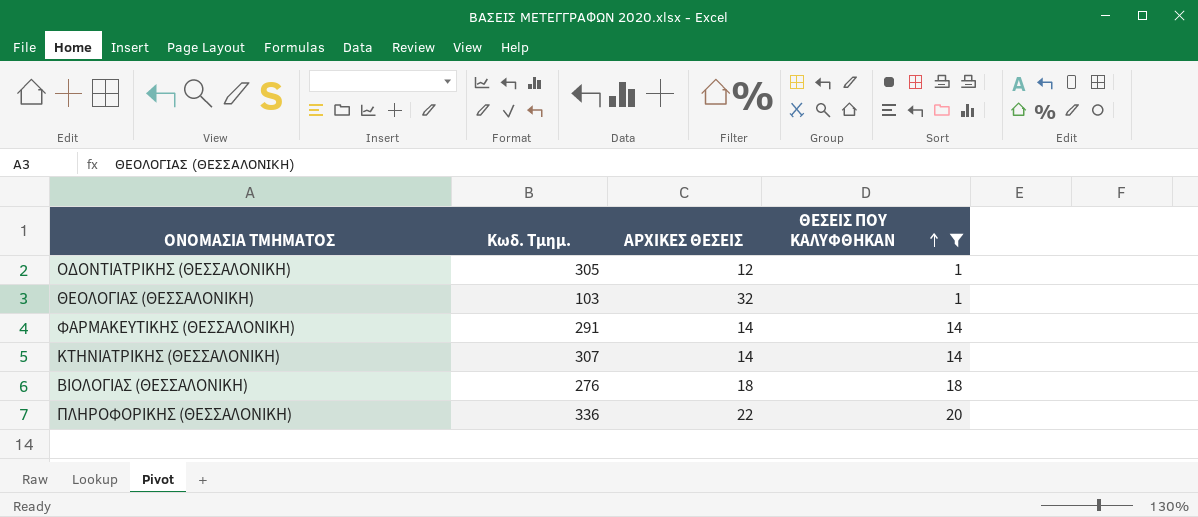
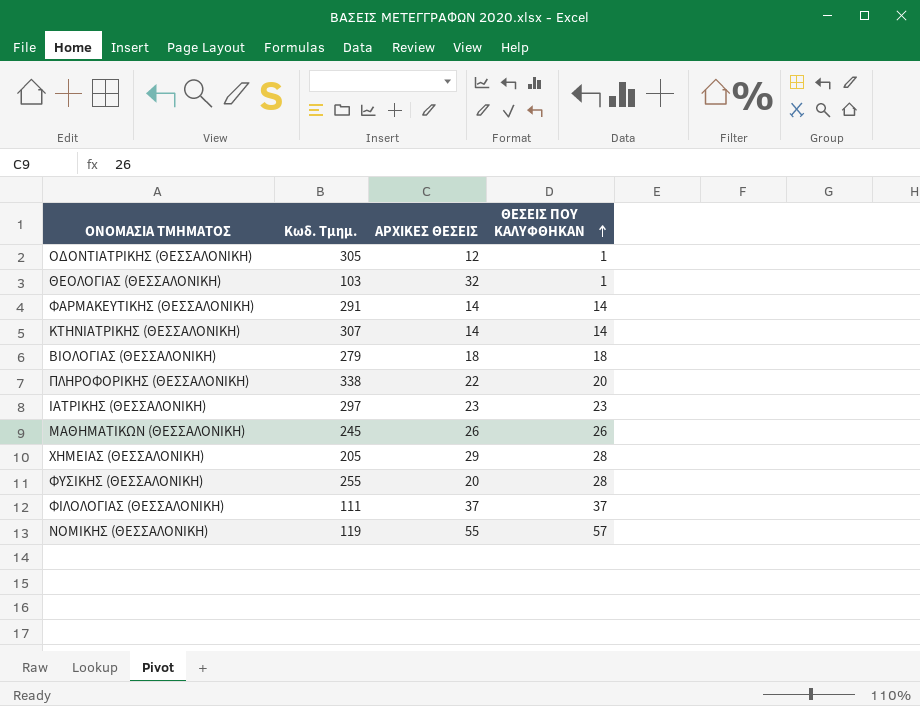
filter: ΘΕΣΕΙΣ ΠΟΥ ΚΑΛΥΦΘΗΚΑΝ <= 20 -> none
ΒΙΟΛΟΓΙΑΣ (ΘΕΣΣΑΛΟΝΙΚΗ) | Κωδ. Τμημ.: 276 -> 279
ΠΛΗΡΟΦΟΡΙΚΗΣ (ΘΕΣΣΑΛΟΝΙΚΗ) | Κωδ. Τμημ.: 336 -> 338

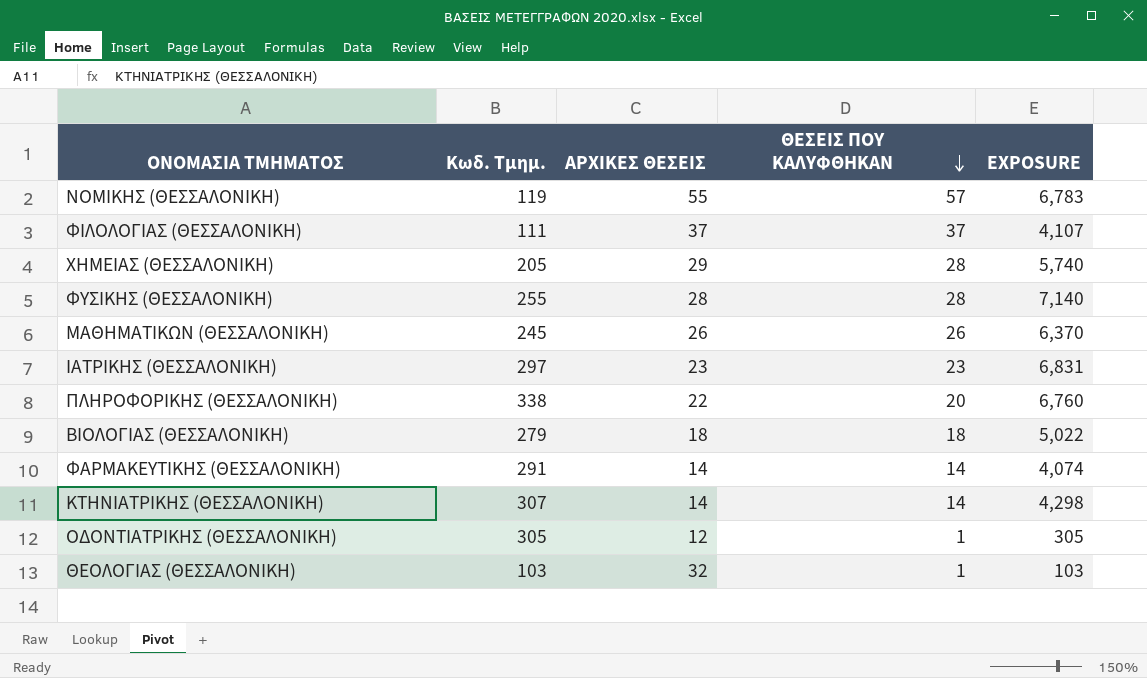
row order: ΘΕΣΕΙΣ ΠΟΥ ΚΑΛΥΦΘΗΚΑΝ ascending -> ΘΕΣΕΙΣ ΠΟΥ ΚΑΛΥΦΘΗΚΑΝ descending
column EXPOSURE | formula: none -> [Κωδ. Τμημ.] * [ΘΕΣΕΙΣ ΠΟΥ ΚΑΛΥΦΘΗΚΑΝ]
ΦΥΣΙΚΗΣ (ΘΕΣΣΑΛΟΝΙΚΗ) | ΑΡΧΙΚΕΣ ΘΕΣΕΙΣ: 20 -> 28

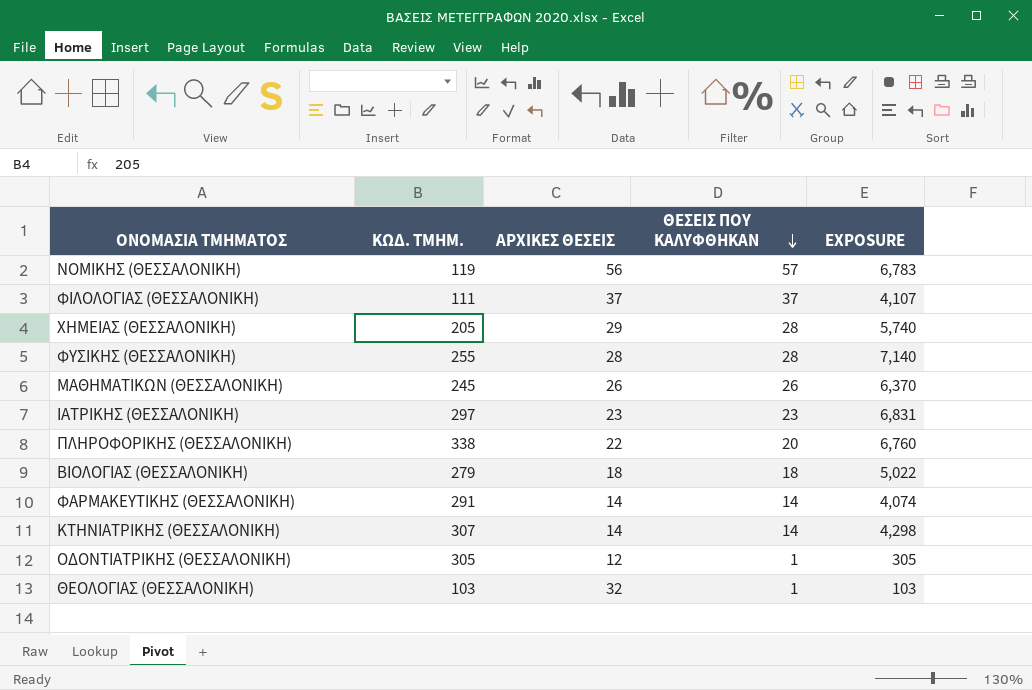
column name: Κωδ. Τμημ. -> ΚΩΔ. ΤΜΗΜ.
ΝΟΜΙΚΗΣ (ΘΕΣΣΑΛΟΝΙΚΗ) | ΑΡΧΙΚΕΣ ΘΕΣΕΙΣ: 55 -> 56

